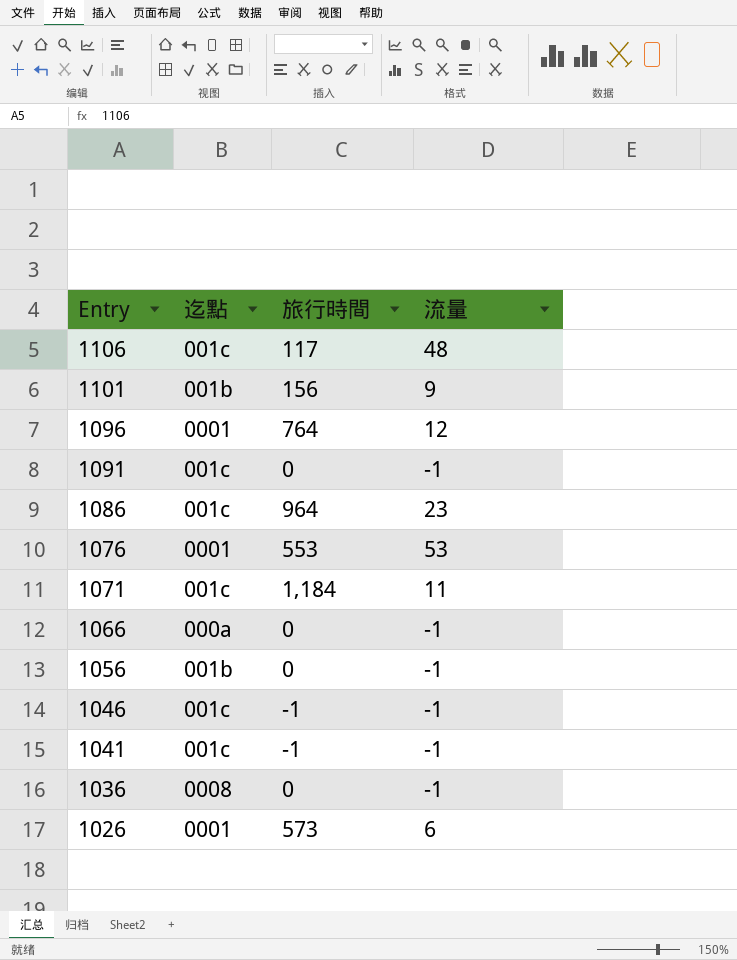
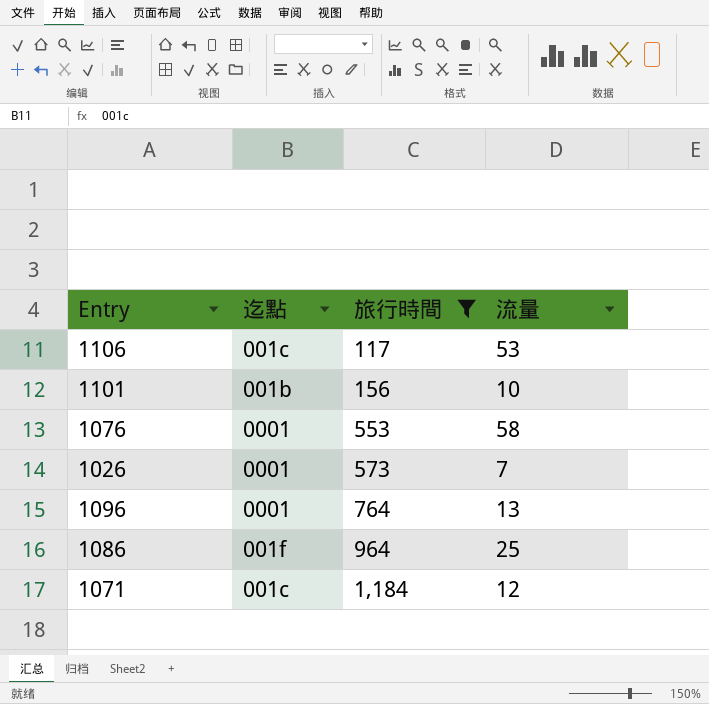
filter: none -> 旅行時間 >= 117
row order: Entry descending -> 旅行時間 ascending
1106 | 流量: 48 -> 53
1101 | 流量: 9 -> 10
1076 | 流量: 53 -> 58
1026 | 流量: 6 -> 7
1096 | 流量: 12 -> 13
1086 | 迄點: 001c -> 001f
1086 | 流量: 23 -> 25
1071 | 流量: 11 -> 12

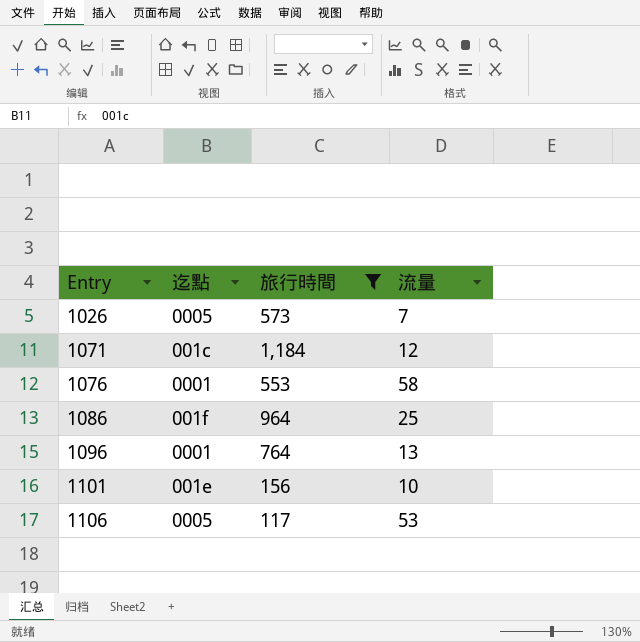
row order: 旅行時間 ascending -> Entry ascending
1026 | 迄點: 0001 -> 0005
1101 | 迄點: 001b -> 001e
1106 | 迄點: 001c -> 0005

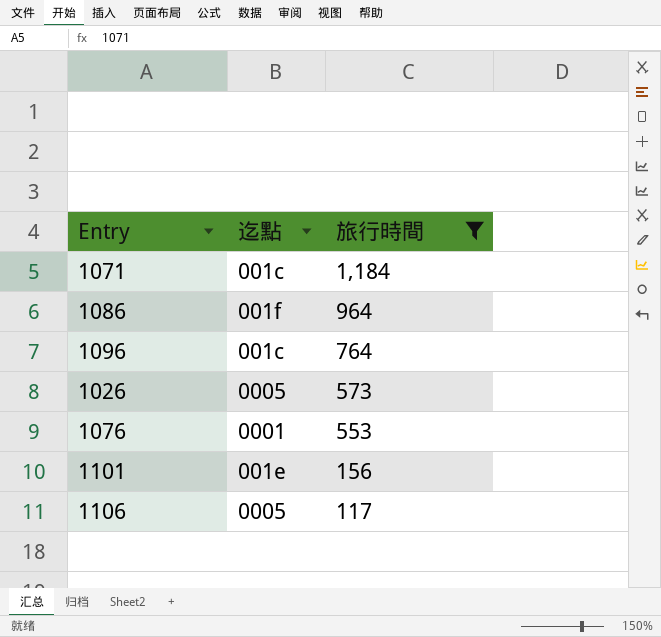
row order: Entry ascending -> 旅行時間 descending
column 流量 | position: 4 -> none
1096 | 迄點: 0001 -> 001c

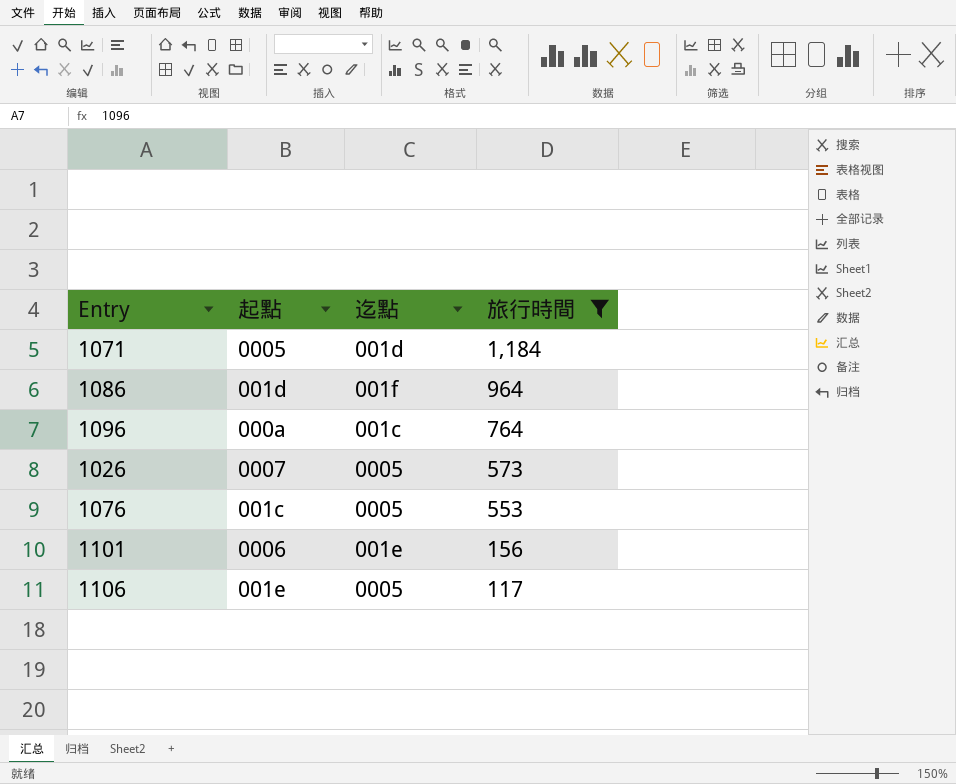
column 起點 | position: none -> 2
1071 | 迄點: 001c -> 001d
1076 | 迄點: 0001 -> 0005

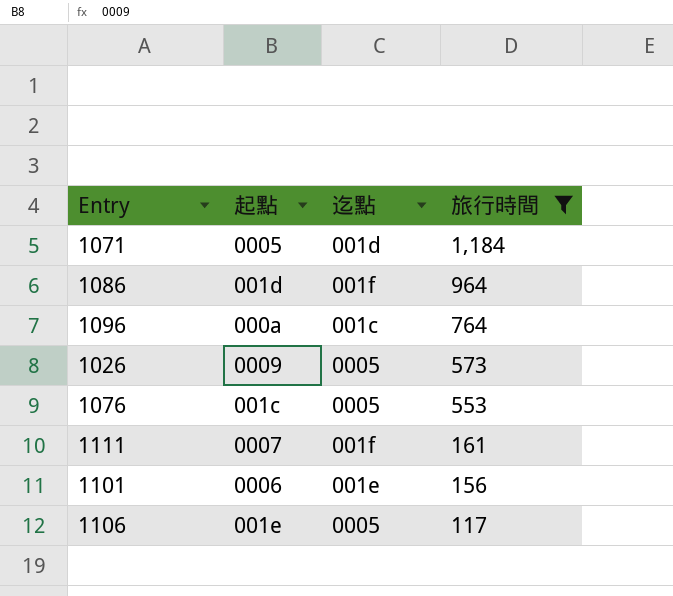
1026 | 起點: 0007 -> 0009
row 1111: none -> 0007 | 001f | 161

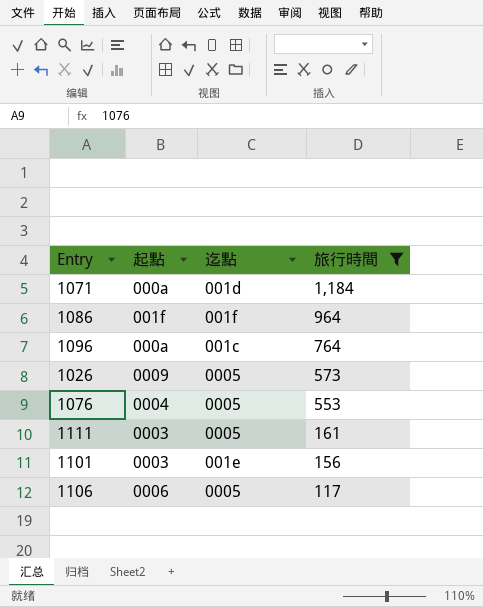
1071 | 起點: 0005 -> 000a
1086 | 起點: 001d -> 001f
1076 | 起點: 001c -> 0004
1111 | 起點: 0007 -> 0003
1111 | 迄點: 001f -> 0005
1101 | 起點: 0006 -> 0003
1106 | 起點: 001e -> 0006

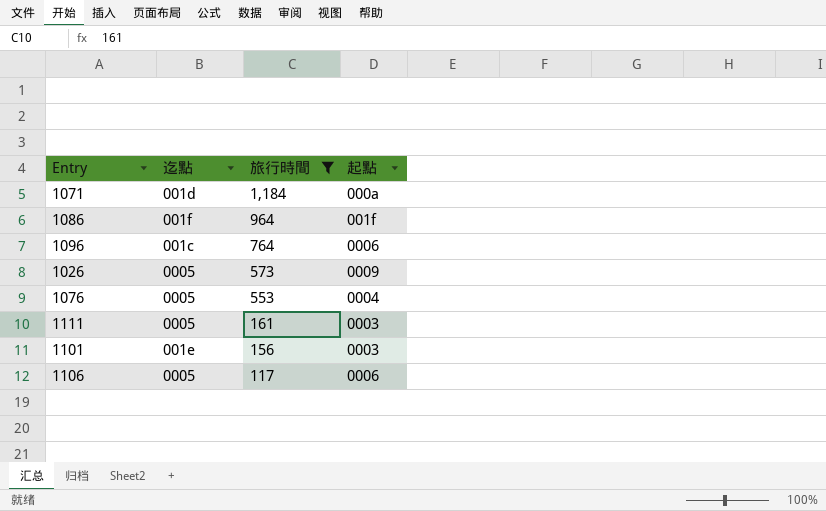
column 起點 | position: 2 -> 4
1096 | 起點: 000a -> 0006

